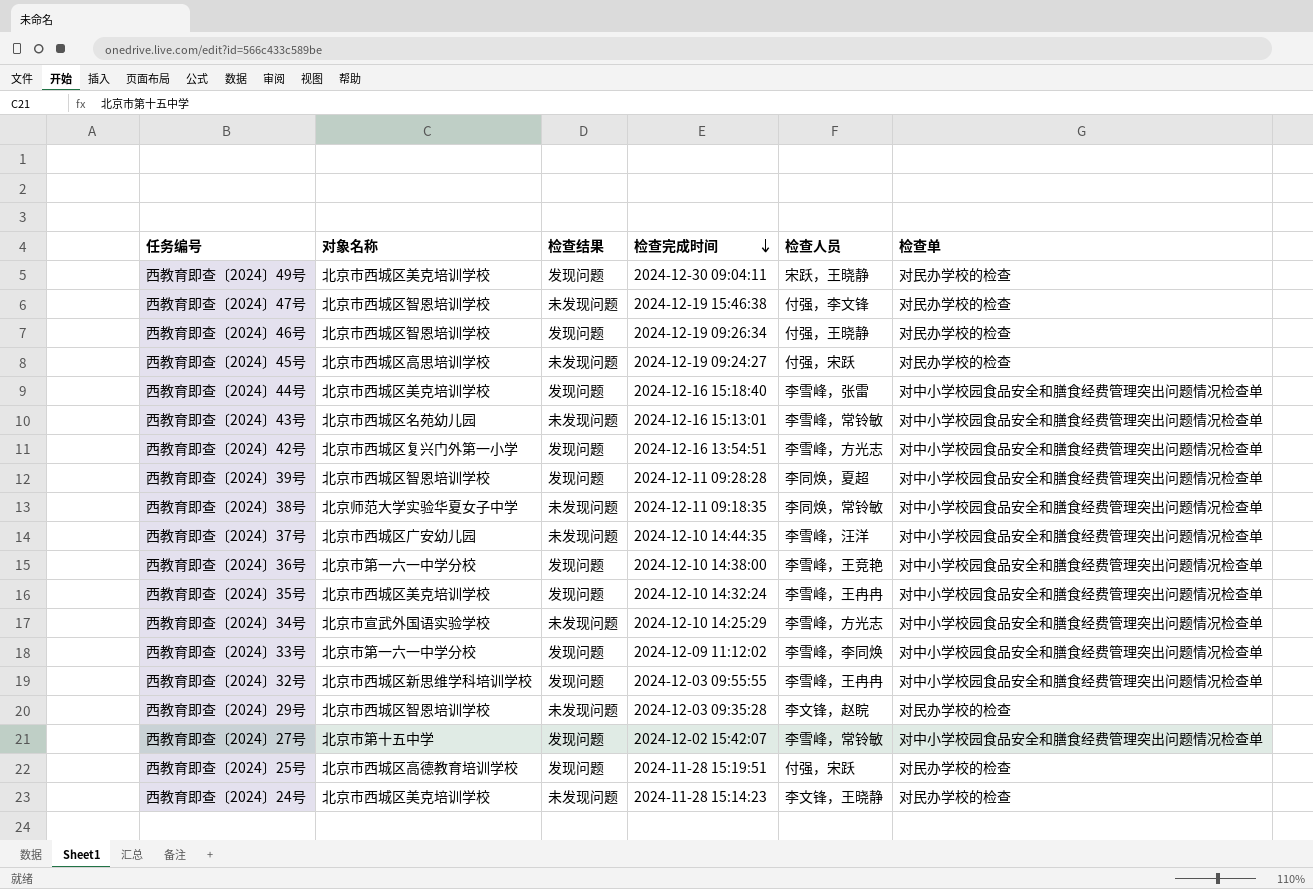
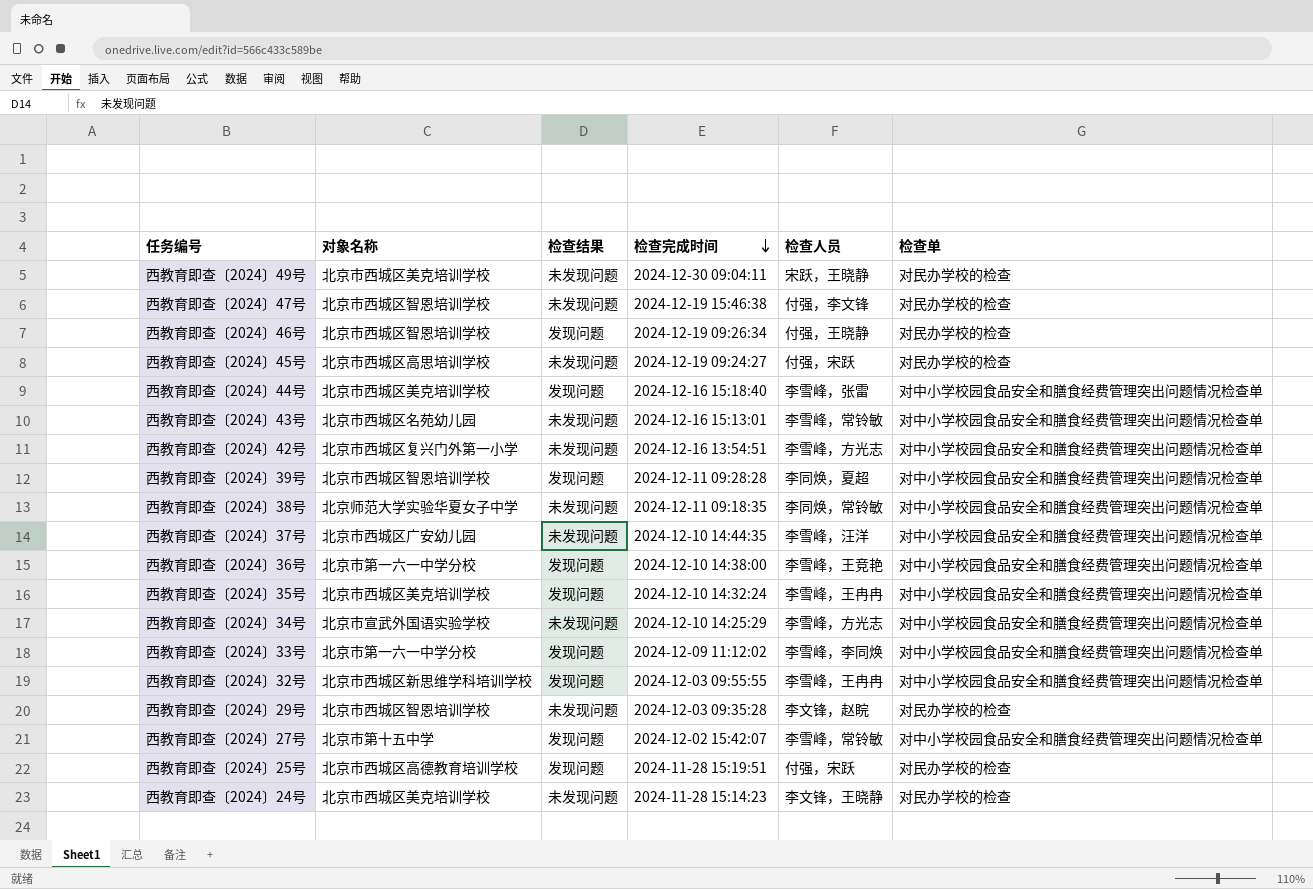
西教育即查〔2024〕49号 | 检查结果: 发现问题 -> 未发现问题
西教育即查〔2024〕42号 | 检查结果: 发现问题 -> 未发现问题

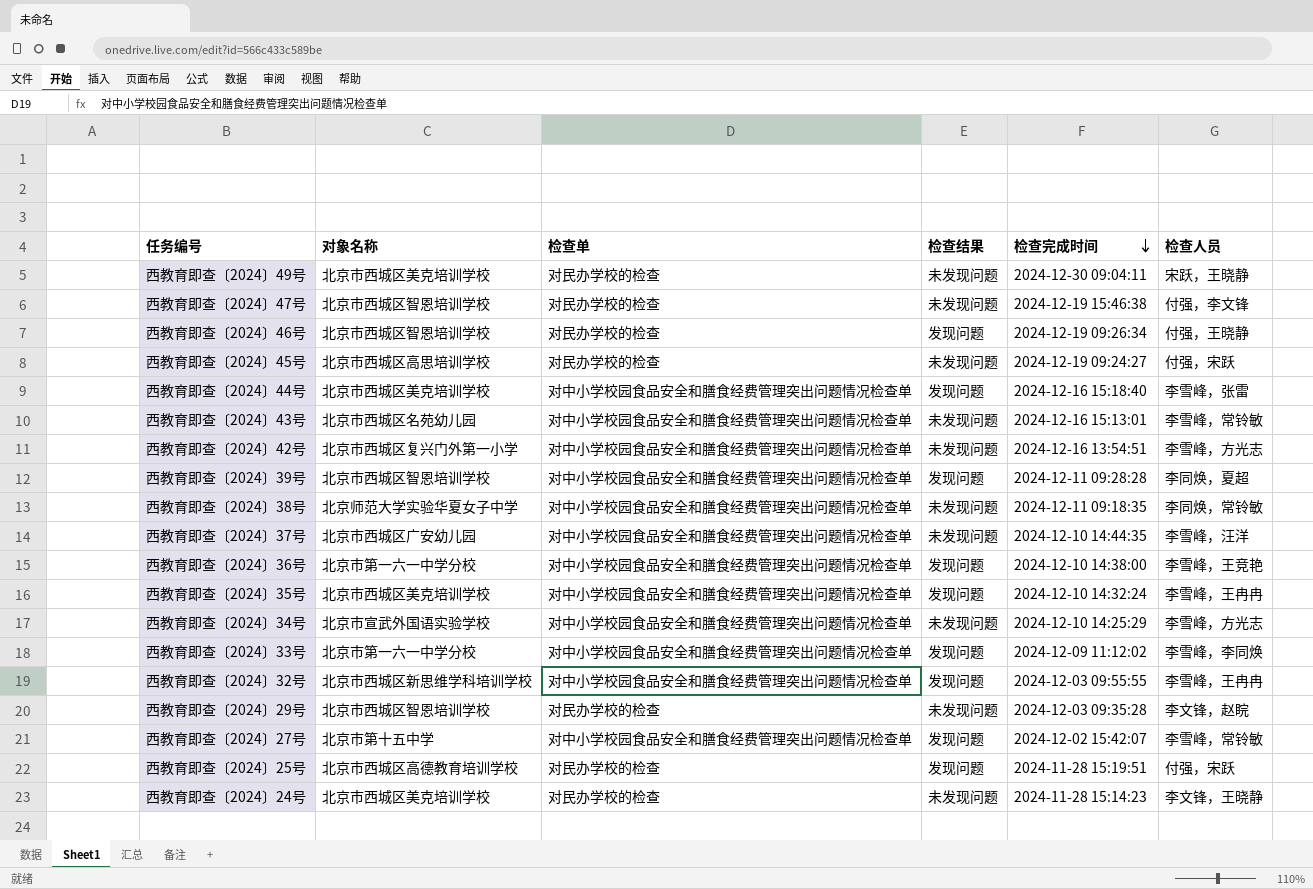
column 检查单 | position: 6 -> 3

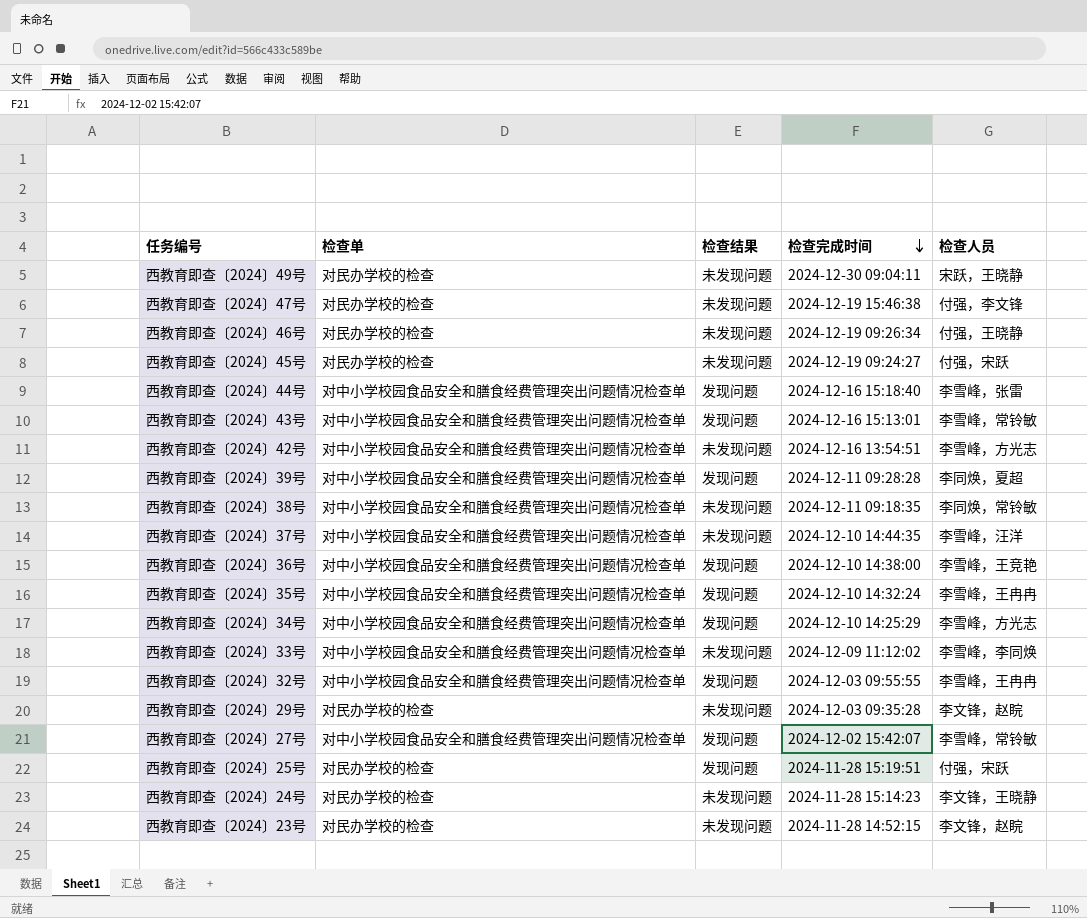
column 对象名称 | position: 2 -> none
西教育即查〔2024〕46号 | 检查结果: 发现问题 -> 未发现问题
西教育即查〔2024〕43号 | 检查结果: 未发现问题 -> 发现问题
西教育即查〔2024〕34号 | 检查结果: 未发现问题 -> 发现问题
西教育即查〔2024〕33号 | 检查结果: 发现问题 -> 未发现问题
row 西教育即查〔2024〕23号: none -> 对民办学校的检查 | 未发现问题 | 2024-11-28 14:52:15 | 李文锋，赵睆

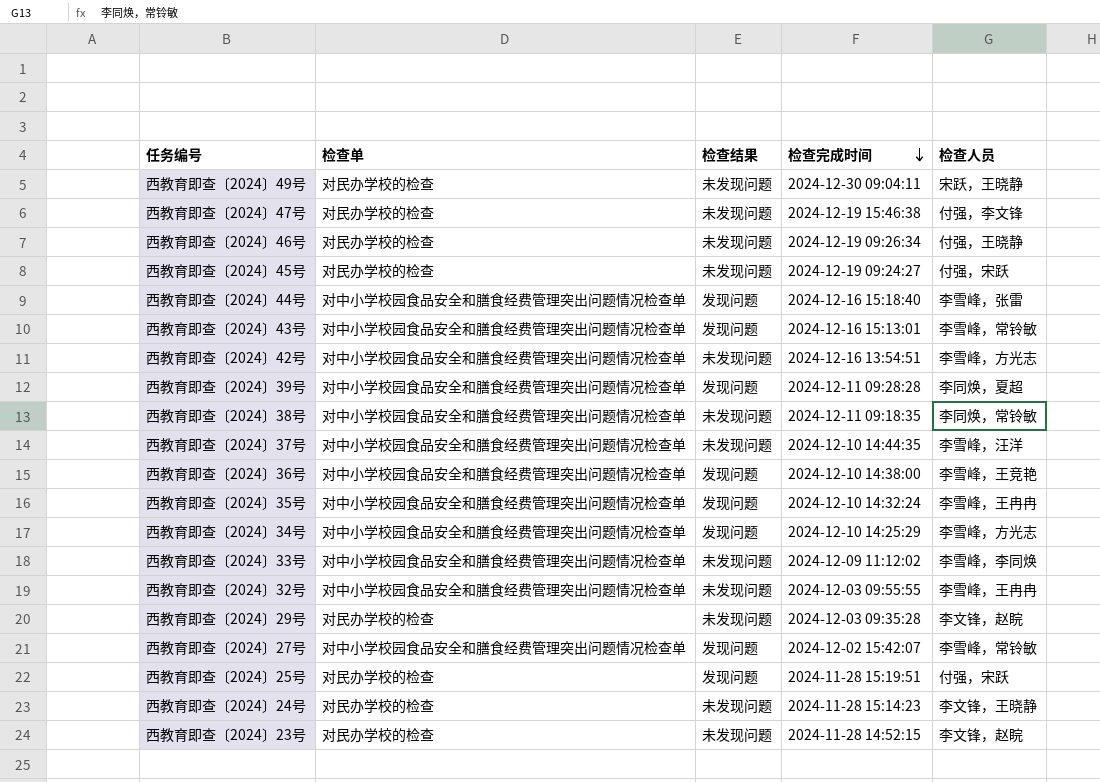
西教育即查〔2024〕32号 | 检查结果: 发现问题 -> 未发现问题

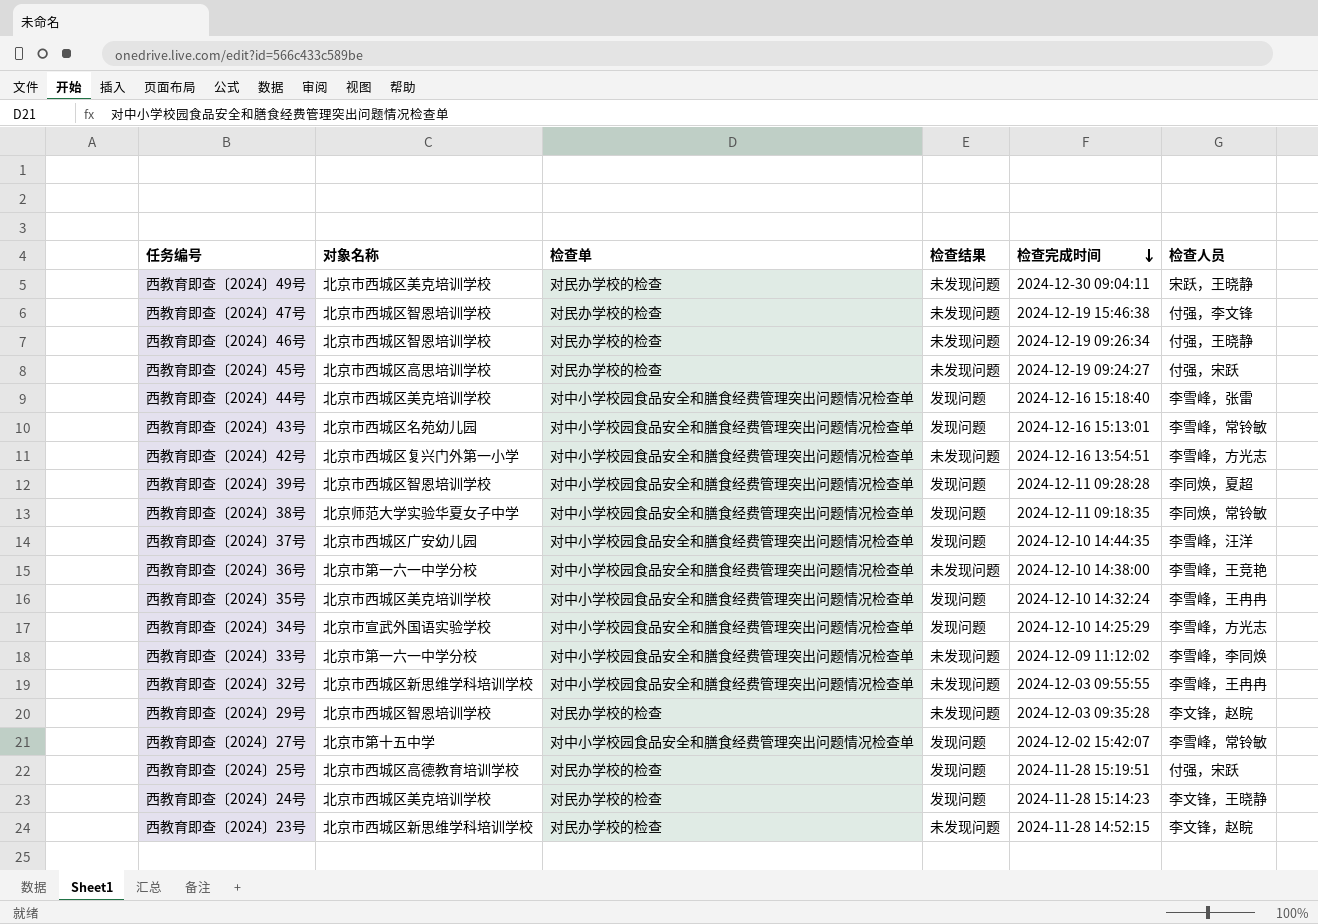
column 对象名称 | position: none -> 2
西教育即查〔2024〕38号 | 检查结果: 未发现问题 -> 发现问题
西教育即查〔2024〕37号 | 检查结果: 未发现问题 -> 发现问题
西教育即查〔2024〕36号 | 检查结果: 发现问题 -> 未发现问题
西教育即查〔2024〕24号 | 检查结果: 未发现问题 -> 发现问题

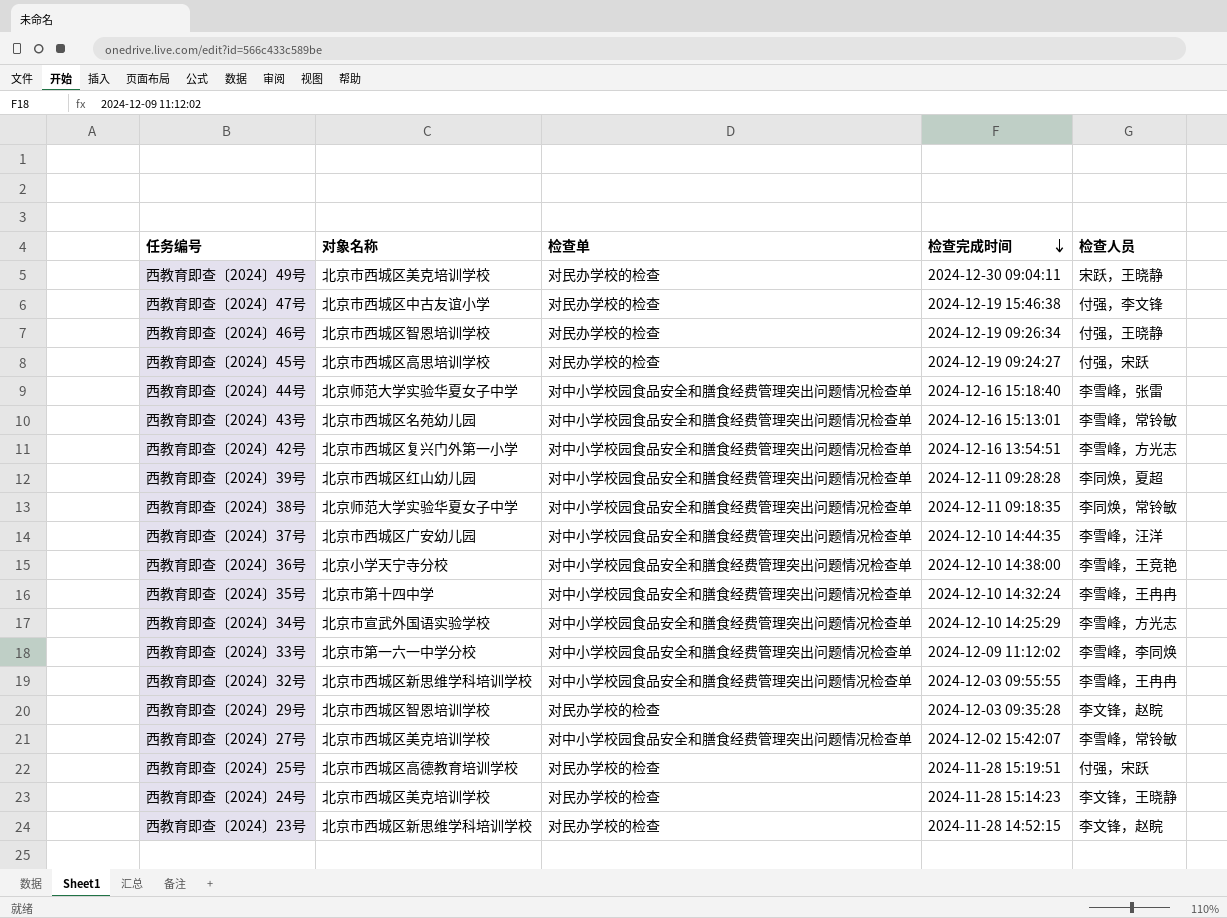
column 检查结果 | position: 4 -> none
西教育即查〔2024〕47号 | 对象名称: 北京市西城区智恩培训学校 -> 北京市西城区中古友谊小学
西教育即查〔2024〕44号 | 对象名称: 北京市西城区美克培训学校 -> 北京师范大学实验华夏女子中学
西教育即查〔2024〕39号 | 对象名称: 北京市西城区智恩培训学校 -> 北京市西城区红山幼儿园
西教育即查〔2024〕36号 | 对象名称: 北京市第一六一中学分校 -> 北京小学天宁寺分校
西教育即查〔2024〕35号 | 对象名称: 北京市西城区美克培训学校 -> 北京市第十四中学
西教育即查〔2024〕27号 | 对象名称: 北京市第十五中学 -> 北京市西城区美克培训学校

